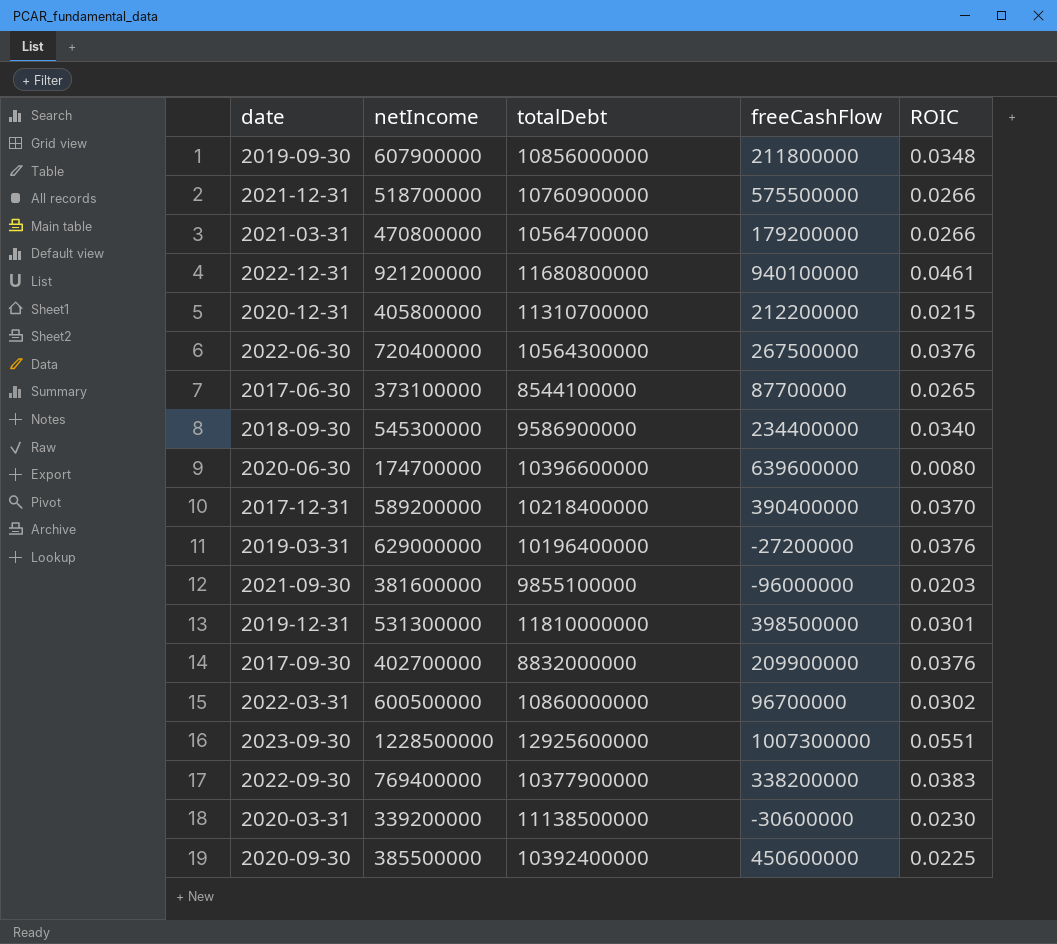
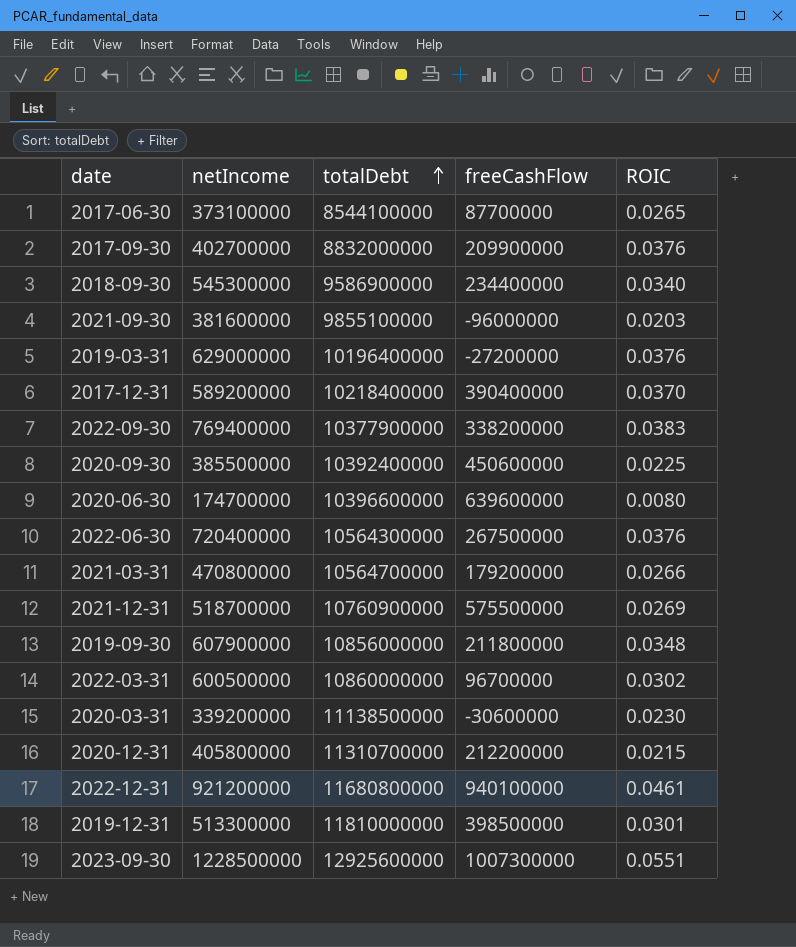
row order: none -> totalDebt ascending
2021-12-31 | ROIC: 0.0266 -> 0.0269
2019-12-31 | netIncome: 531300000 -> 513300000

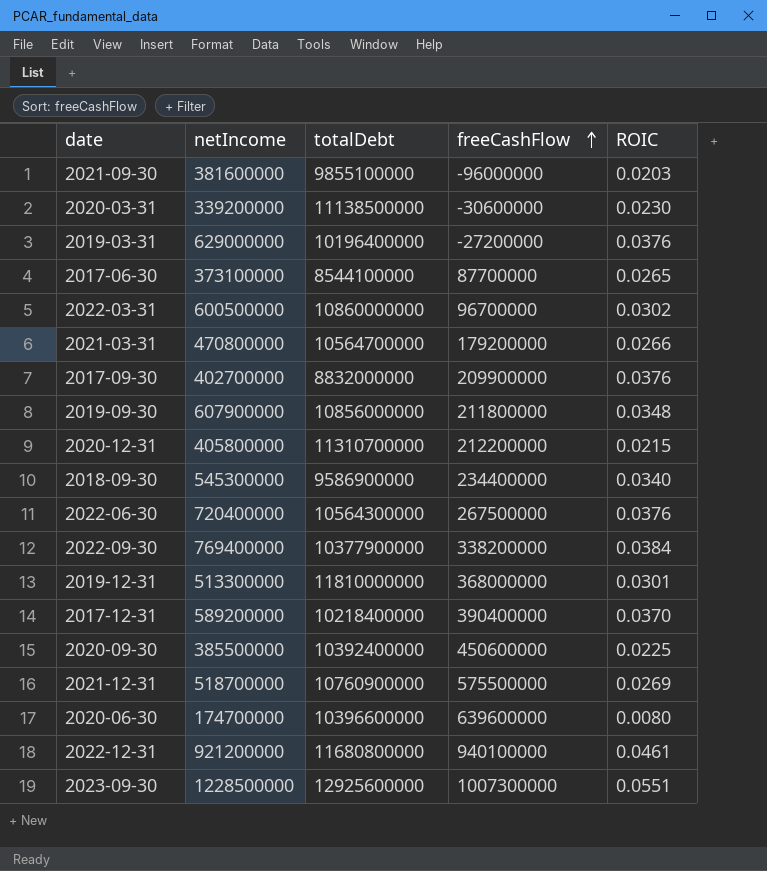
row order: totalDebt ascending -> freeCashFlow ascending
2022-09-30 | ROIC: 0.0383 -> 0.0384
2019-12-31 | freeCashFlow: 398500000 -> 368000000

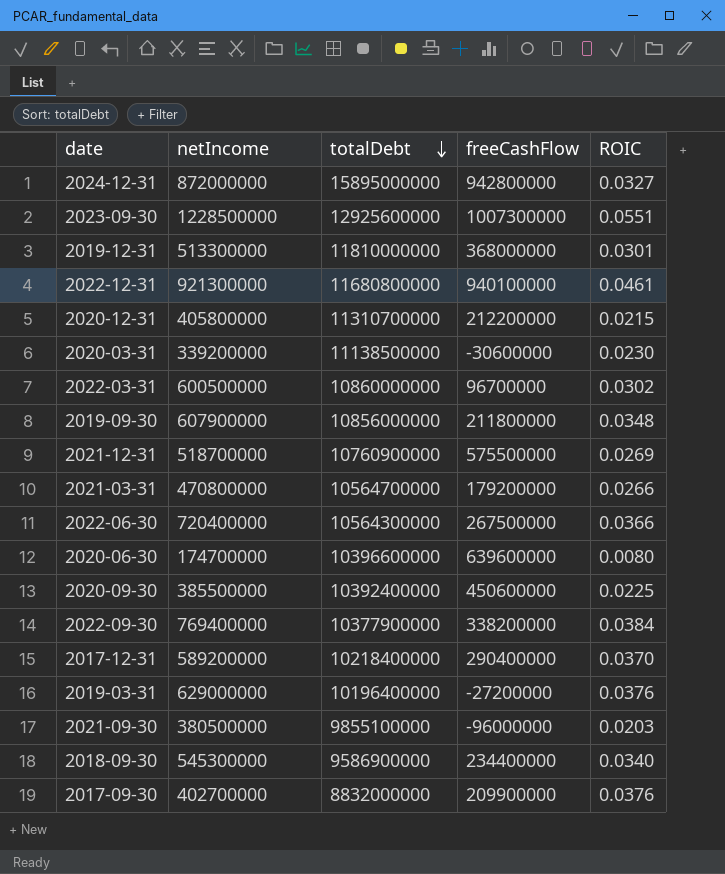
row order: freeCashFlow ascending -> totalDebt descending
row 2017-06-30: 373100000 | 8544100000 | 87700000 | 0.0265 -> none
row 2024-12-31: none -> 872000000 | 15895000000 | 942800000 | 0.0327
2022-12-31 | netIncome: 921200000 -> 921300000
2022-06-30 | ROIC: 0.0376 -> 0.0366
2017-12-31 | freeCashFlow: 390400000 -> 290400000
2021-09-30 | netIncome: 381600000 -> 380500000

